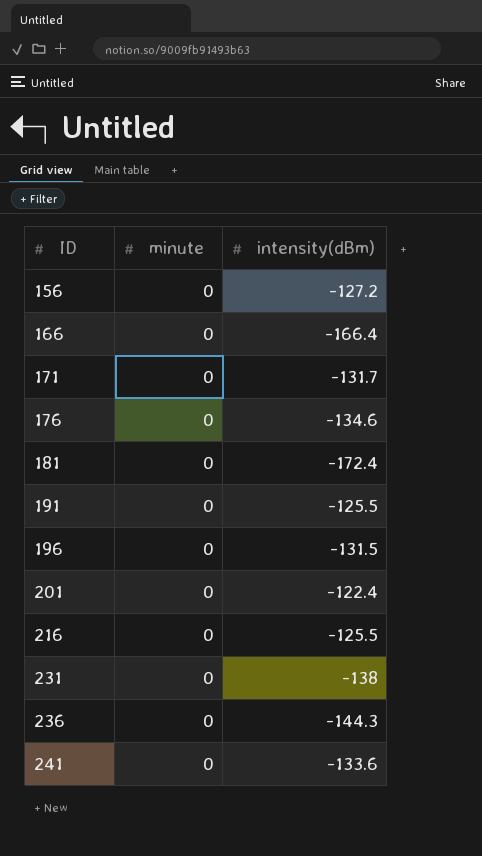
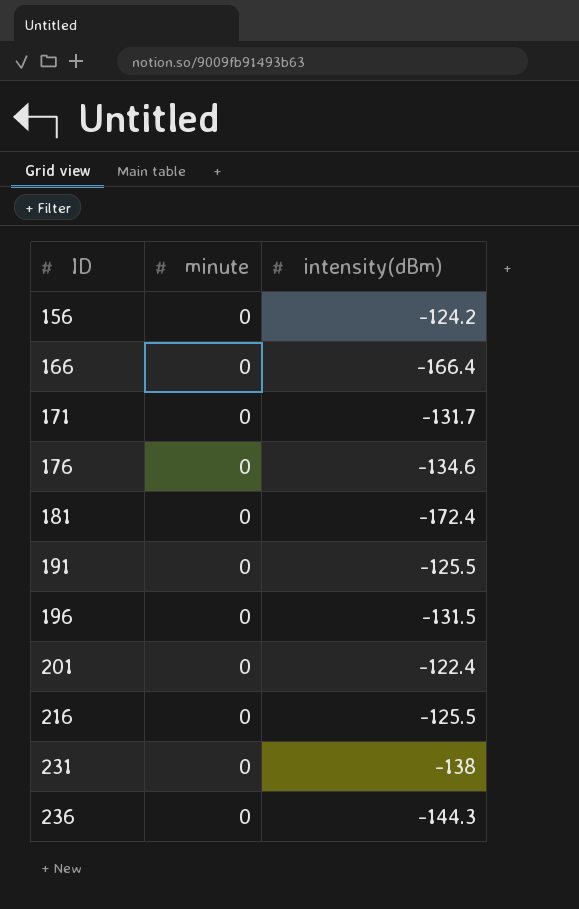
row 241: 0 | -133.6 -> none
156 | intensity(dBm): -127.2 -> -124.2

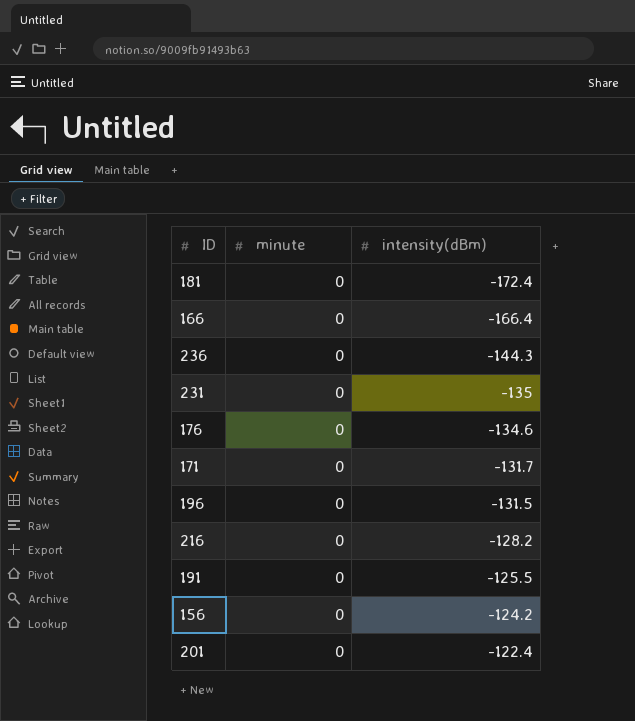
row order: ID ascending -> intensity(dBm) ascending
231 | intensity(dBm): -138 -> -135
216 | intensity(dBm): -125.5 -> -128.2

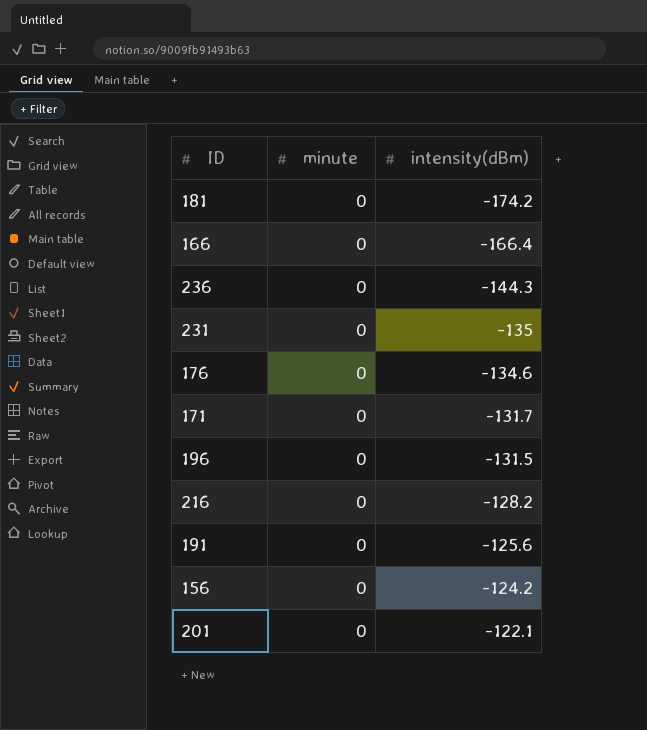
181 | intensity(dBm): -172.4 -> -174.2
191 | intensity(dBm): -125.5 -> -125.6
201 | intensity(dBm): -122.4 -> -122.1

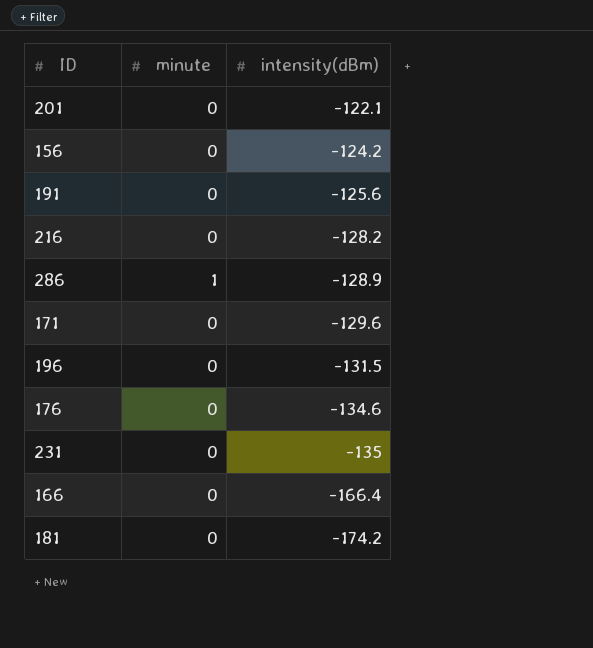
row order: intensity(dBm) ascending -> intensity(dBm) descending
row 236: 0 | -144.3 -> none
row 286: none -> 1 | -128.9
171 | intensity(dBm): -131.7 -> -129.6

